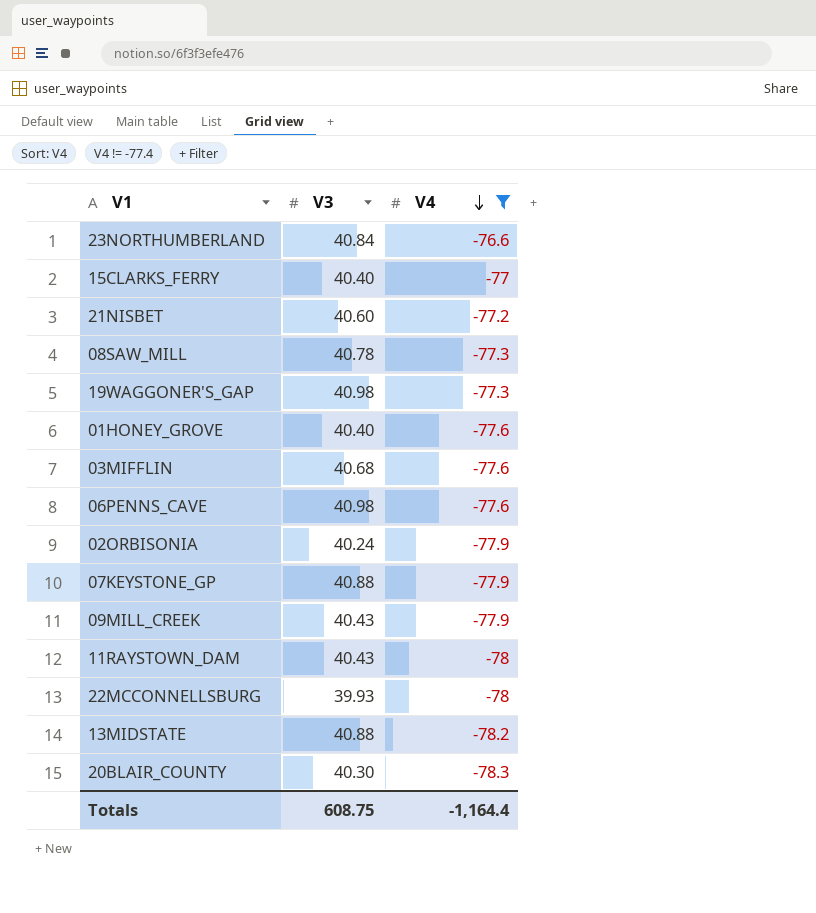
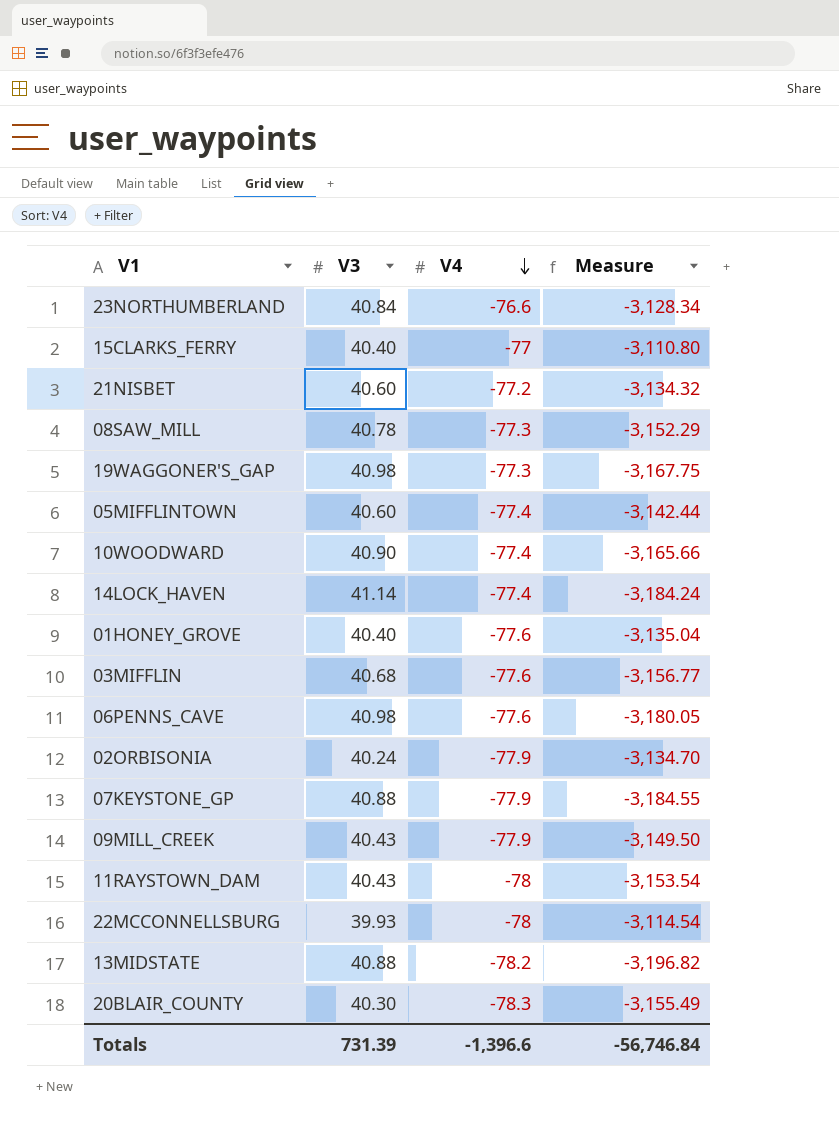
filter: V4 != -77.4 -> none
column Measure | formula: none -> [V3] * [V4]
Totals | V3: 608.75 -> 731.39
Totals | V4: -1,164.4 -> -1,396.6

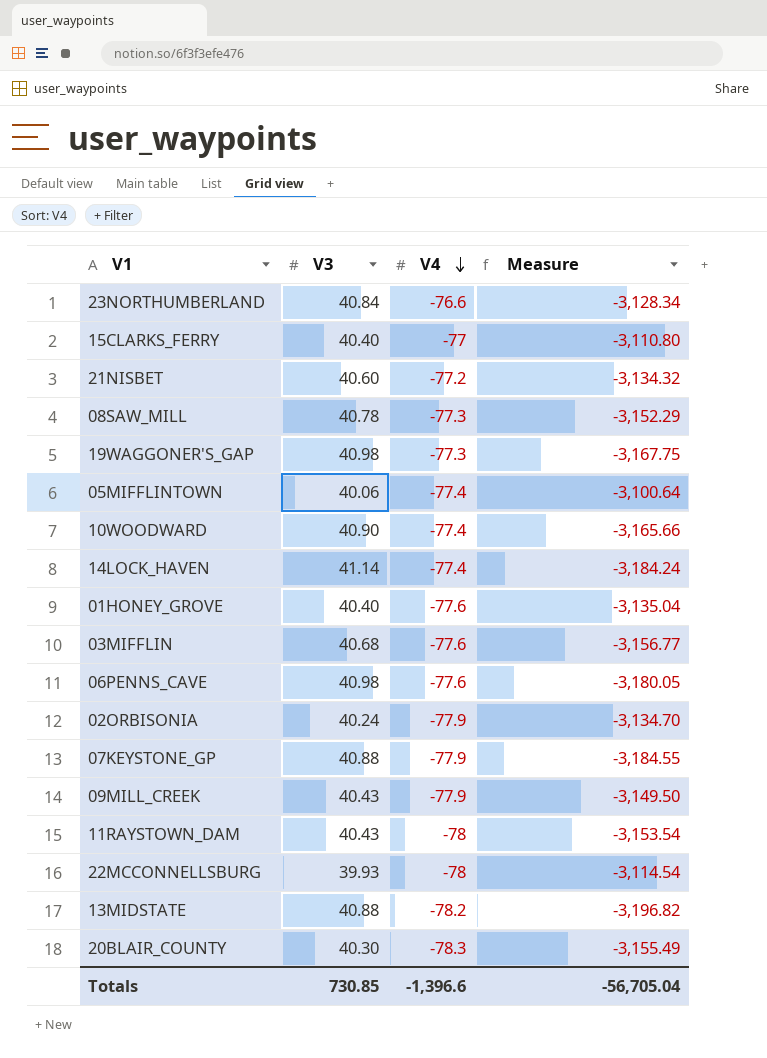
05MIFFLINTOWN | V3: 40.60 -> 40.06
05MIFFLINTOWN | Measure: -3,142.44 -> -3,100.64
Totals | V3: 731.39 -> 730.85
Totals | Measure: -56,746.84 -> -56,705.04

